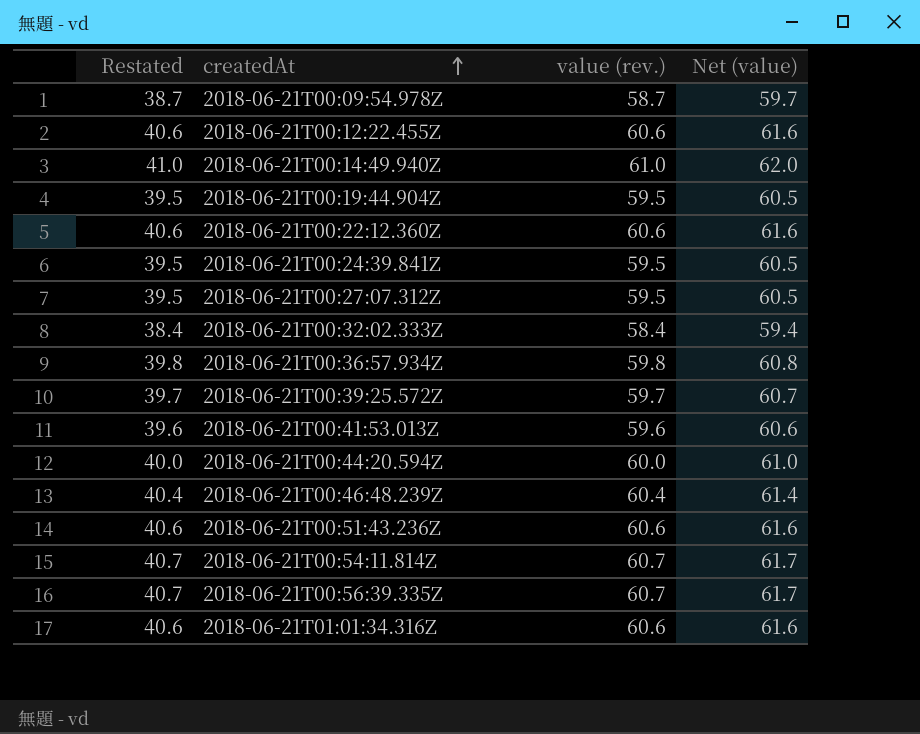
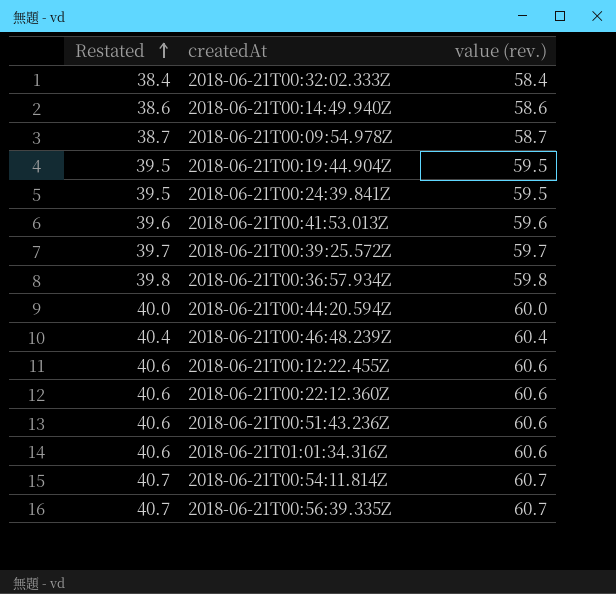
row order: createdAt ascending -> Restated ascending
column Net (value) | formula: [value (rev.)] + 1 -> none
row 2018-06-21T00:27:07.312Z: 39.5 | 59.5 | 60.5 -> none
2018-06-21T00:14:49.940Z | Restated: 41.0 -> 38.6
2018-06-21T00:14:49.940Z | value (rev.): 61.0 -> 58.6

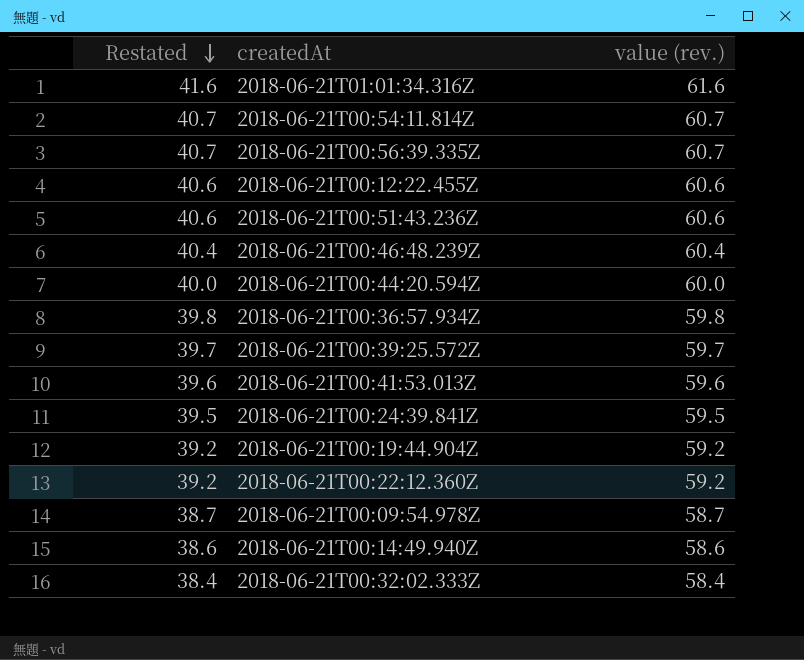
row order: Restated ascending -> Restated descending
2018-06-21T01:01:34.316Z | Restated: 40.6 -> 41.6
2018-06-21T01:01:34.316Z | value (rev.): 60.6 -> 61.6
2018-06-21T00:19:44.904Z | Restated: 39.5 -> 39.2
2018-06-21T00:19:44.904Z | value (rev.): 59.5 -> 59.2
2018-06-21T00:22:12.360Z | Restated: 40.6 -> 39.2
2018-06-21T00:22:12.360Z | value (rev.): 60.6 -> 59.2

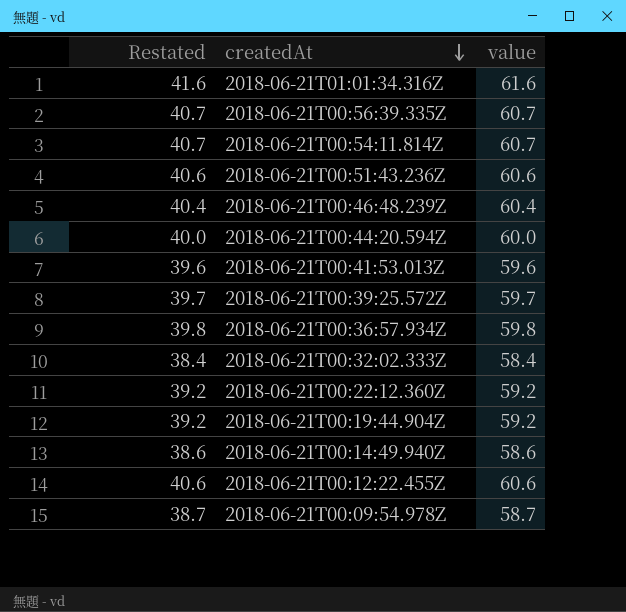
row order: Restated descending -> createdAt descending
column name: value (rev.) -> value
row 2018-06-21T00:24:39.841Z: 39.5 | 59.5 -> none

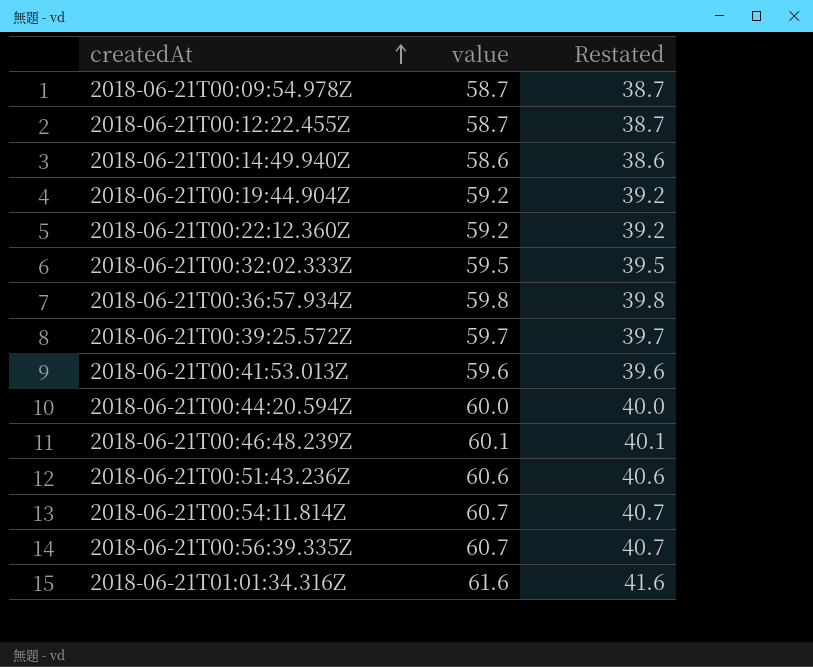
row order: createdAt descending -> createdAt ascending
column Restated | position: 1 -> 3
2018-06-21T00:12:22.455Z | value: 60.6 -> 58.7
2018-06-21T00:12:22.455Z | Restated: 40.6 -> 38.7
2018-06-21T00:32:02.333Z | value: 58.4 -> 59.5
2018-06-21T00:32:02.333Z | Restated: 38.4 -> 39.5
2018-06-21T00:46:48.239Z | value: 60.4 -> 60.1
2018-06-21T00:46:48.239Z | Restated: 40.4 -> 40.1

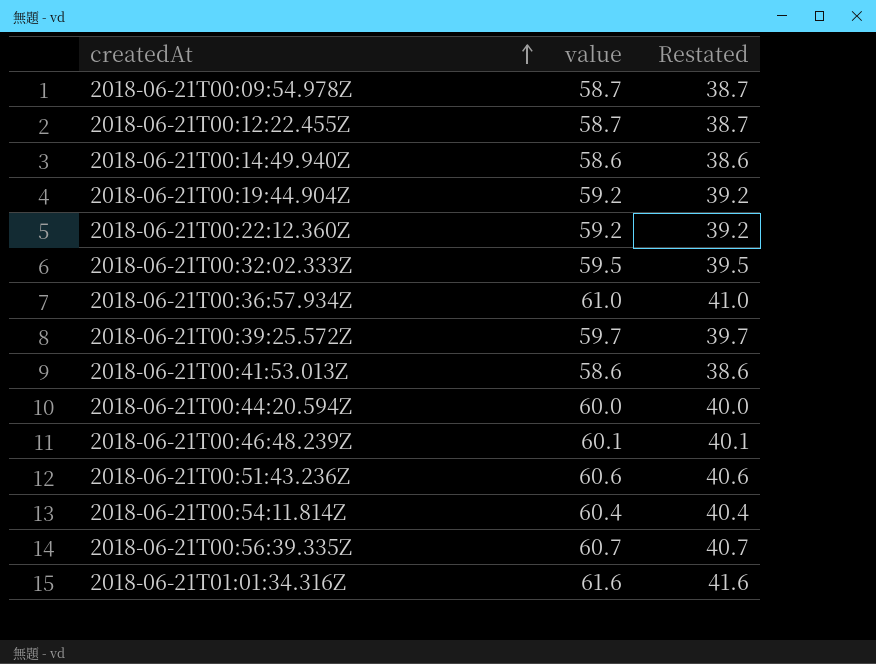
2018-06-21T00:36:57.934Z | value: 59.8 -> 61.0
2018-06-21T00:36:57.934Z | Restated: 39.8 -> 41.0
2018-06-21T00:41:53.013Z | value: 59.6 -> 58.6
2018-06-21T00:41:53.013Z | Restated: 39.6 -> 38.6
2018-06-21T00:54:11.814Z | value: 60.7 -> 60.4
2018-06-21T00:54:11.814Z | Restated: 40.7 -> 40.4

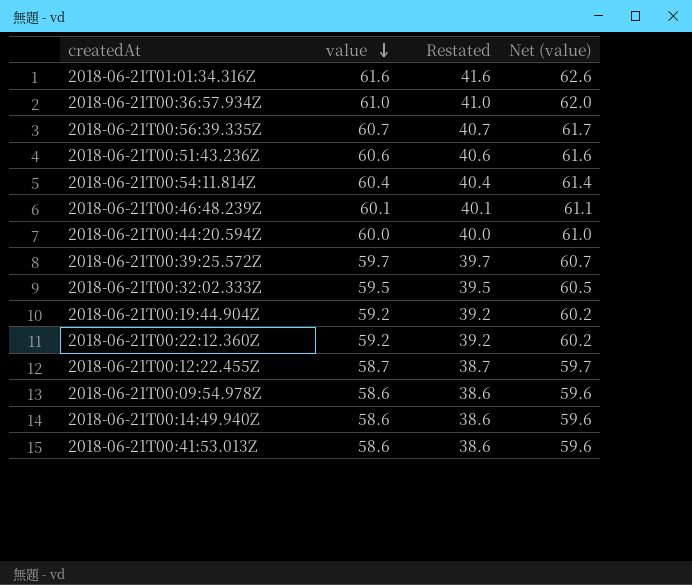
row order: createdAt ascending -> value descending
column Net (value) | formula: none -> [value] + 1
2018-06-21T00:09:54.978Z | value: 58.7 -> 58.6
2018-06-21T00:09:54.978Z | Restated: 38.7 -> 38.6

